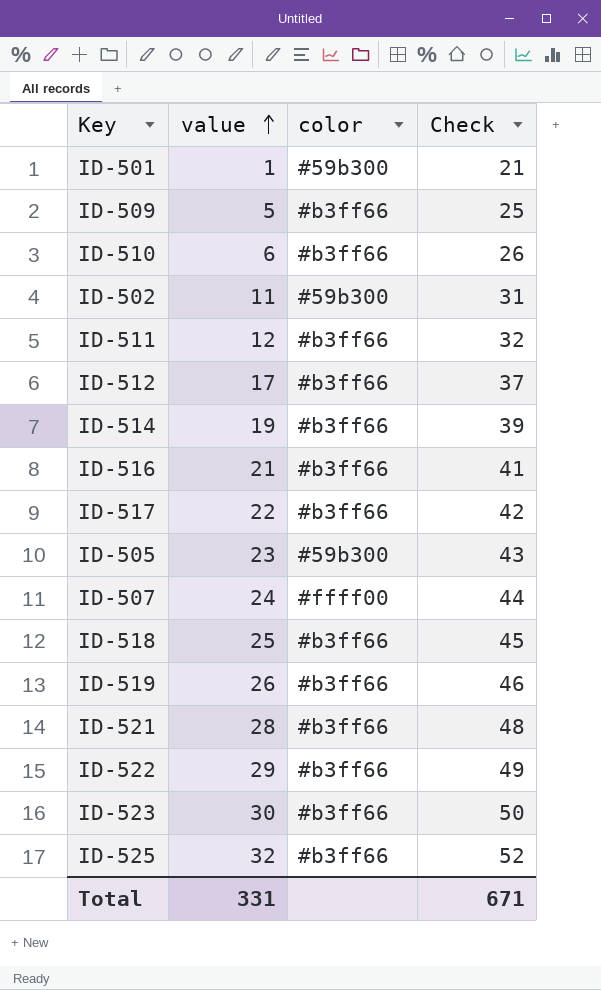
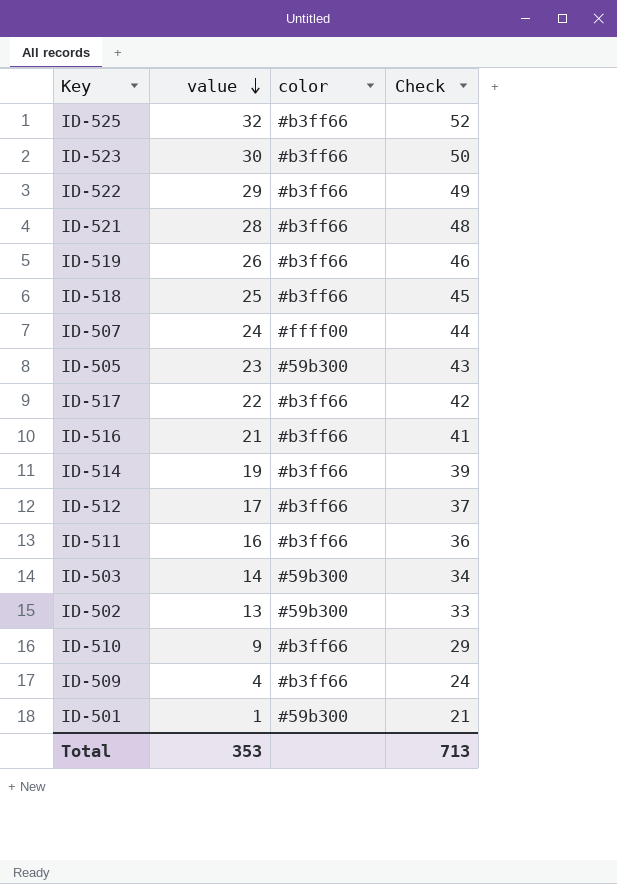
row order: value ascending -> value descending
ID-511 | value: 12 -> 16
ID-511 | Check: 32 -> 36
row ID-503: none -> 14 | #59b300 | 34
ID-502 | value: 11 -> 13
ID-502 | Check: 31 -> 33
ID-510 | value: 6 -> 9
ID-510 | Check: 26 -> 29
ID-509 | value: 5 -> 4
ID-509 | Check: 25 -> 24
Total | value: 331 -> 353
Total | Check: 671 -> 713

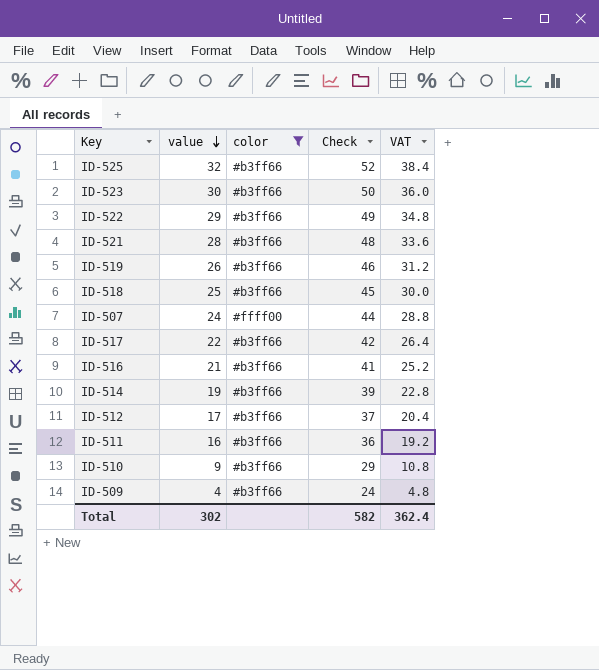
filter: none -> color != #59b300
column VAT | formula: none -> [value] * 1.2
Total | value: 353 -> 302
Total | Check: 713 -> 582

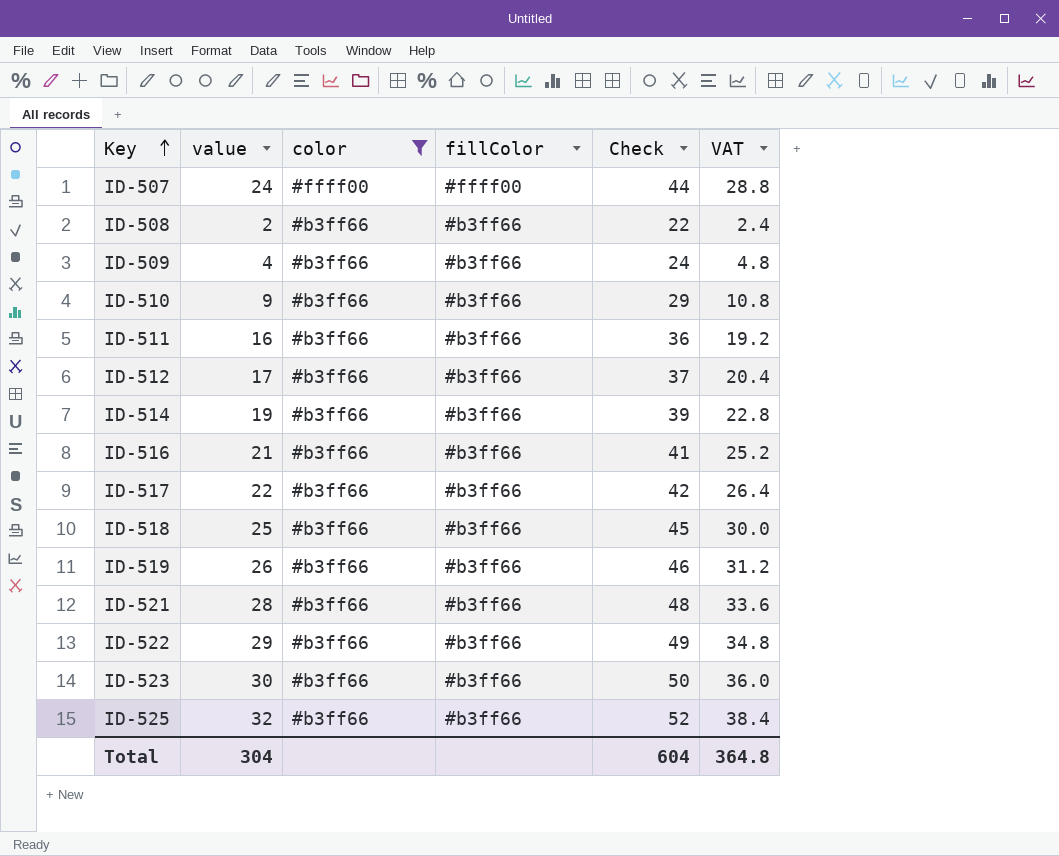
row order: value descending -> Key ascending
column fillColor | position: none -> 4
row ID-508: none -> 2 | #b3ff66 | #b3ff66 | 22 | 2.4
Total | value: 302 -> 304
Total | Check: 582 -> 604
Total | VAT: 362.4 -> 364.8

